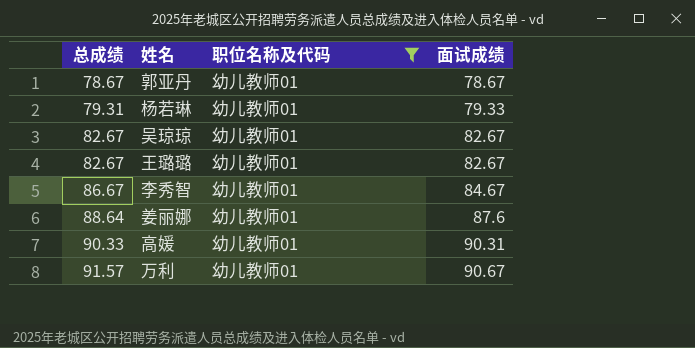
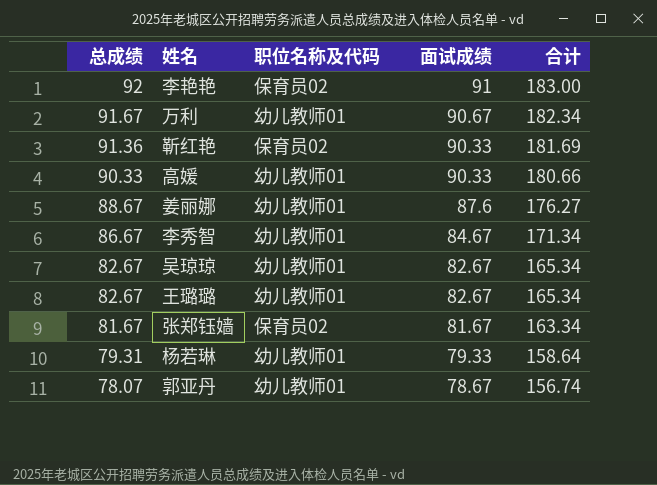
filter: 职位名称及代码 = 幼儿教师01 -> none
row order: 总成绩 ascending -> 总成绩 descending
column 合计 | formula: none -> [总成绩] + [面试成绩]
万利 | 总成绩: 91.57 -> 91.67
高媛 | 面试成绩: 90.31 -> 90.33
姜丽娜 | 总成绩: 88.64 -> 88.67
郭亚丹 | 总成绩: 78.67 -> 78.07

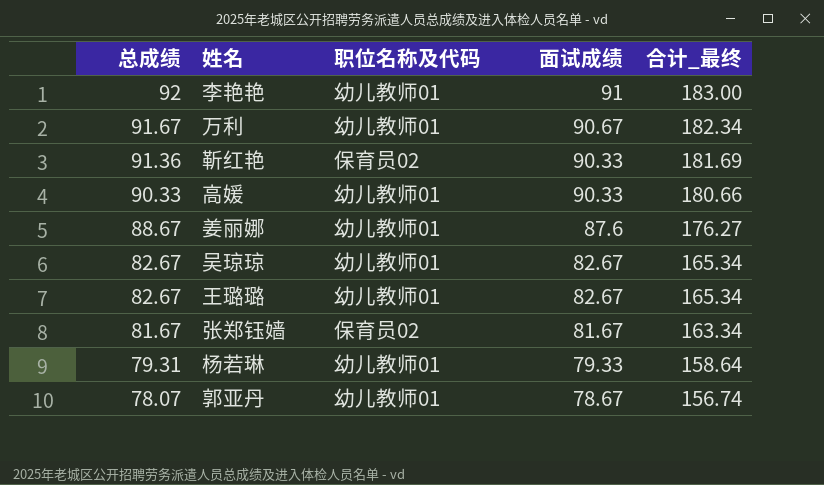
column name: 合计 -> 合计_最终
row 李秀智: 86.67 | 幼儿教师01 | 84.67 | 171.34 -> none
李艳艳 | 职位名称及代码: 保育员02 -> 幼儿教师01

